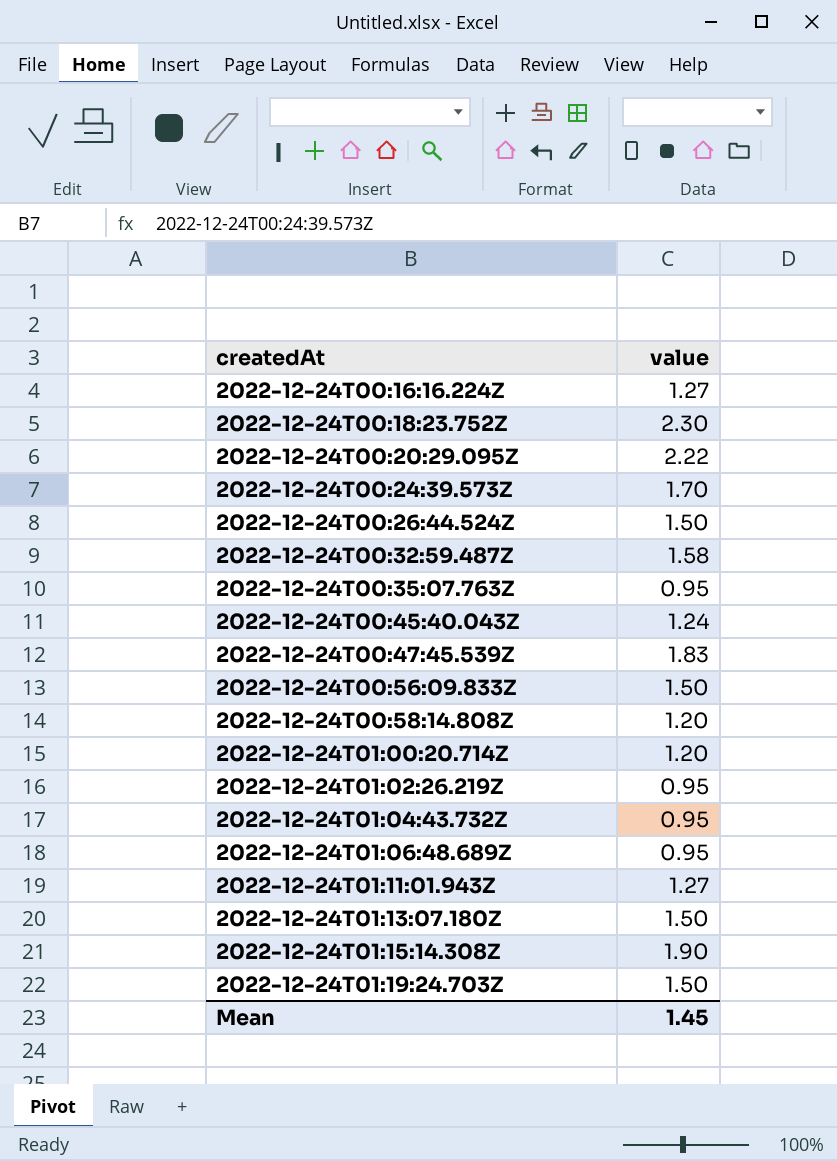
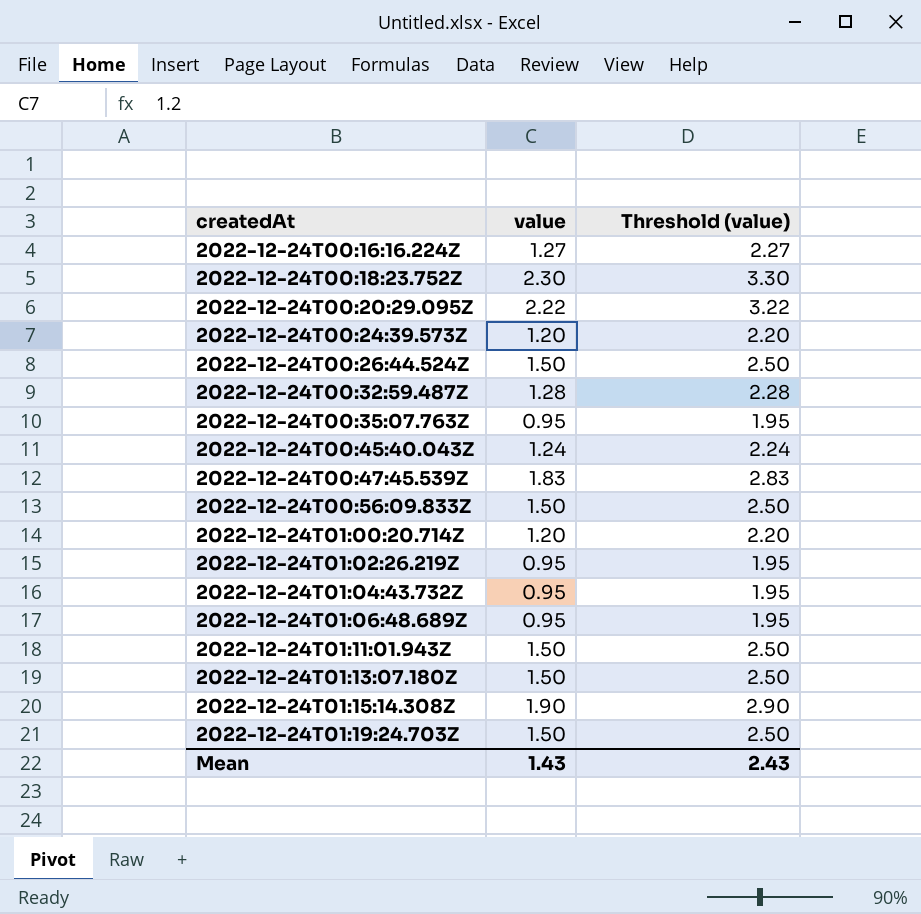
column Threshold (value) | formula: none -> [value] + 1
row 2022-12-24T00:58:14.808Z: 1.20 -> none
2022-12-24T00:24:39.573Z | value: 1.70 -> 1.20
2022-12-24T00:32:59.487Z | value: 1.58 -> 1.28
2022-12-24T01:11:01.943Z | value: 1.27 -> 1.50
Mean | value: 1.45 -> 1.43

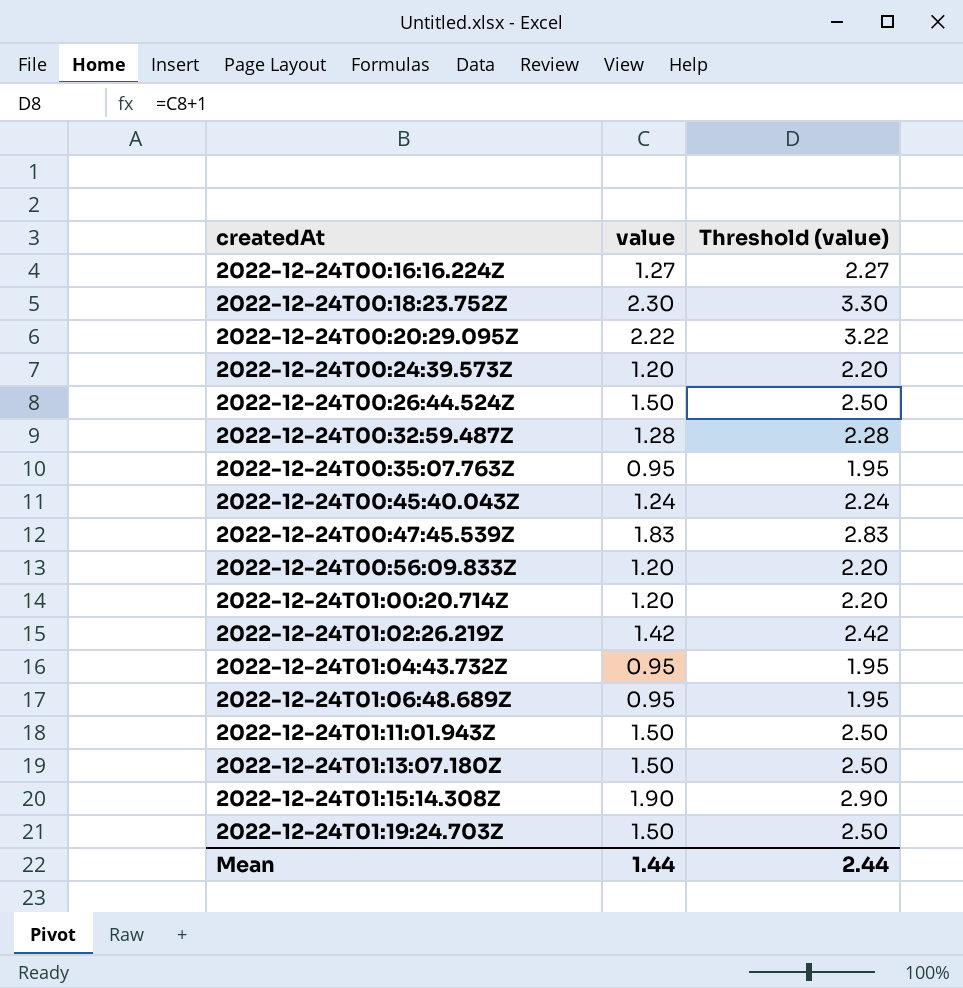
2022-12-24T00:56:09.833Z | value: 1.50 -> 1.20
2022-12-24T00:56:09.833Z | Threshold (value): 2.50 -> 2.20
2022-12-24T01:02:26.219Z | value: 0.95 -> 1.42
2022-12-24T01:02:26.219Z | Threshold (value): 1.95 -> 2.42
Mean | value: 1.43 -> 1.44
Mean | Threshold (value): 2.43 -> 2.44

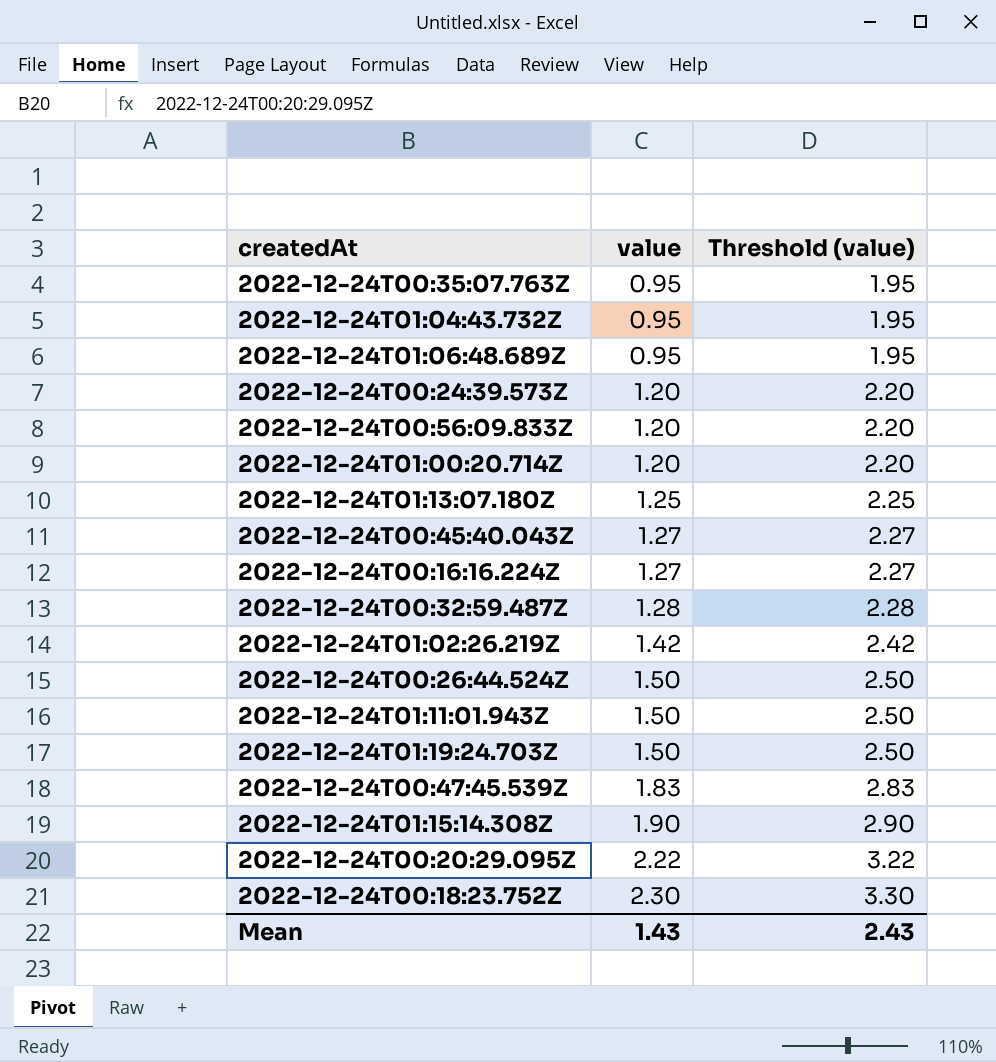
row order: createdAt ascending -> value ascending
2022-12-24T01:13:07.180Z | value: 1.50 -> 1.25
2022-12-24T01:13:07.180Z | Threshold (value): 2.50 -> 2.25
2022-12-24T00:45:40.043Z | value: 1.24 -> 1.27
2022-12-24T00:45:40.043Z | Threshold (value): 2.24 -> 2.27
Mean | value: 1.44 -> 1.43
Mean | Threshold (value): 2.44 -> 2.43

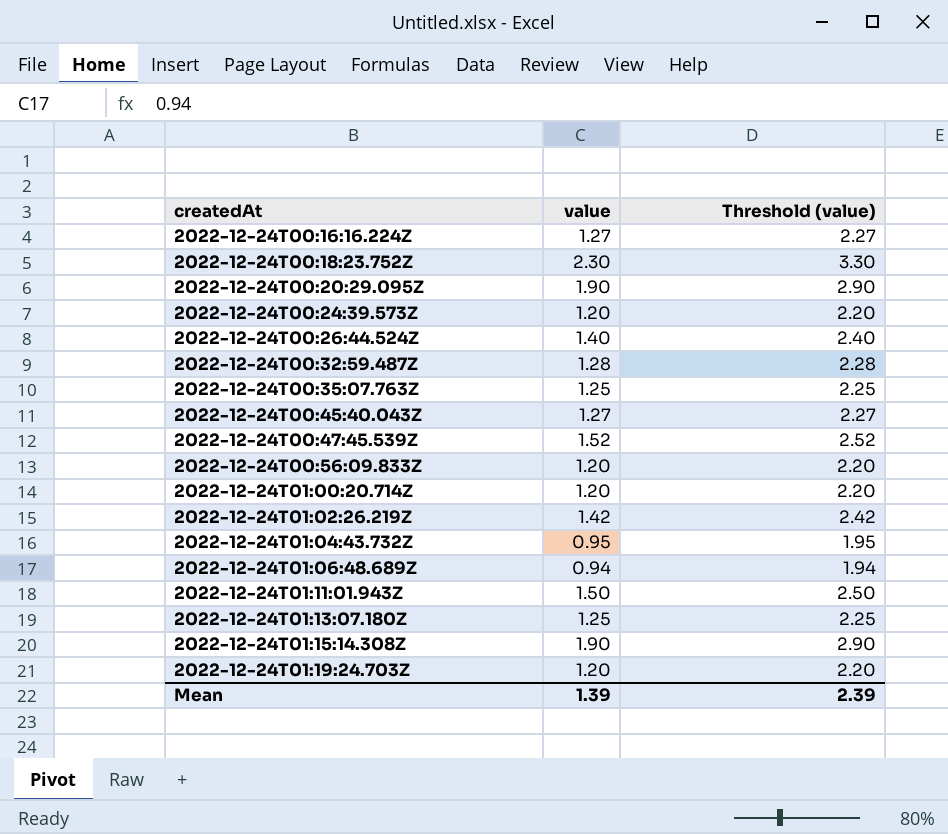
row order: value ascending -> createdAt ascending
2022-12-24T00:20:29.095Z | value: 2.22 -> 1.90
2022-12-24T00:20:29.095Z | Threshold (value): 3.22 -> 2.90
2022-12-24T00:26:44.524Z | value: 1.50 -> 1.40
2022-12-24T00:26:44.524Z | Threshold (value): 2.50 -> 2.40
2022-12-24T00:35:07.763Z | value: 0.95 -> 1.25
2022-12-24T00:35:07.763Z | Threshold (value): 1.95 -> 2.25
2022-12-24T00:47:45.539Z | value: 1.83 -> 1.52
2022-12-24T00:47:45.539Z | Threshold (value): 2.83 -> 2.52
2022-12-24T01:06:48.689Z | value: 0.95 -> 0.94
2022-12-24T01:06:48.689Z | Threshold (value): 1.95 -> 1.94
2022-12-24T01:19:24.703Z | value: 1.50 -> 1.20
2022-12-24T01:19:24.703Z | Threshold (value): 2.50 -> 2.20
Mean | value: 1.43 -> 1.39
Mean | Threshold (value): 2.43 -> 2.39

